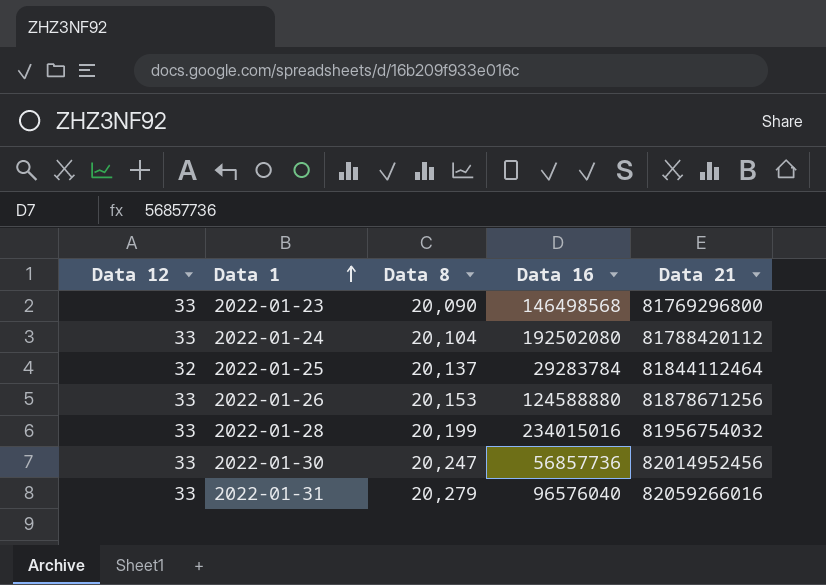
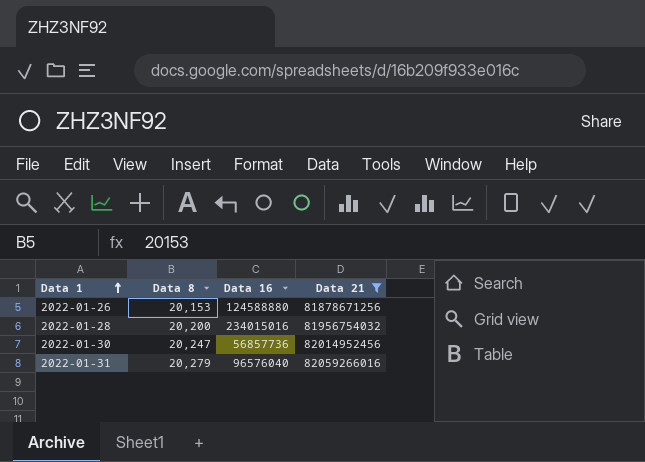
filter: none -> Data 21 >= 81878671256
column Data 12 | position: 1 -> none
2022-01-28 | Data 8: 20,199 -> 20,200

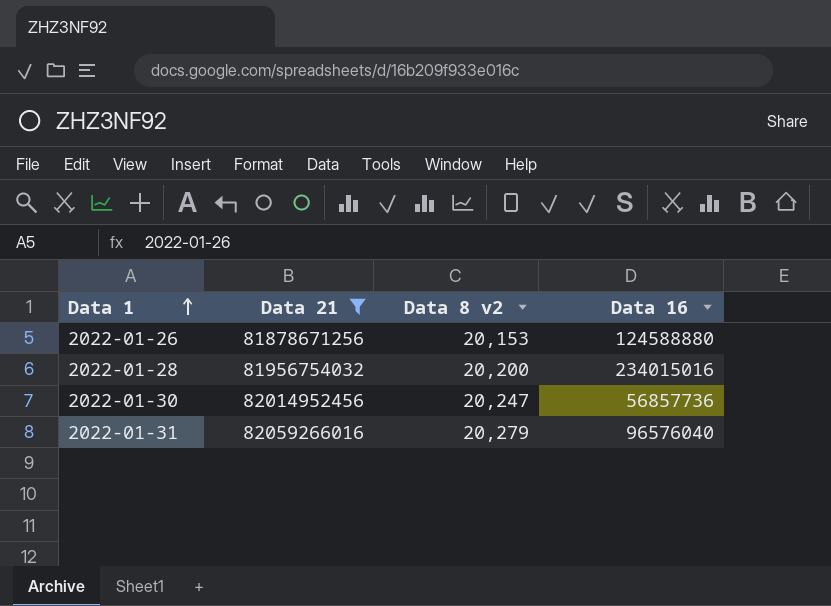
column Data 21 | position: 4 -> 2
column name: Data 8 -> Data 8 v2

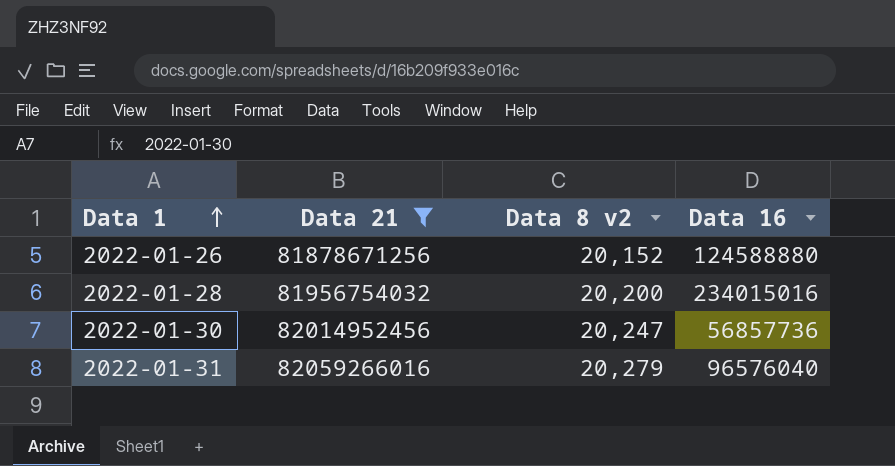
2022-01-26 | Data 8 v2: 20,153 -> 20,152

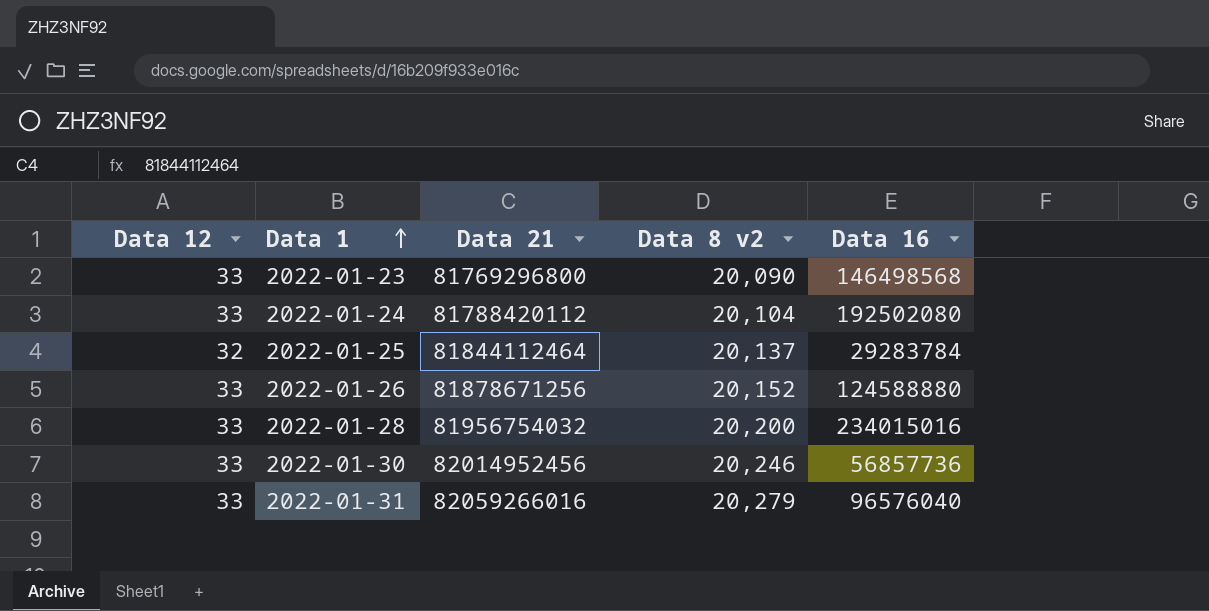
filter: Data 21 >= 81878671256 -> none
column Data 12 | position: none -> 1
2022-01-30 | Data 8 v2: 20,247 -> 20,246

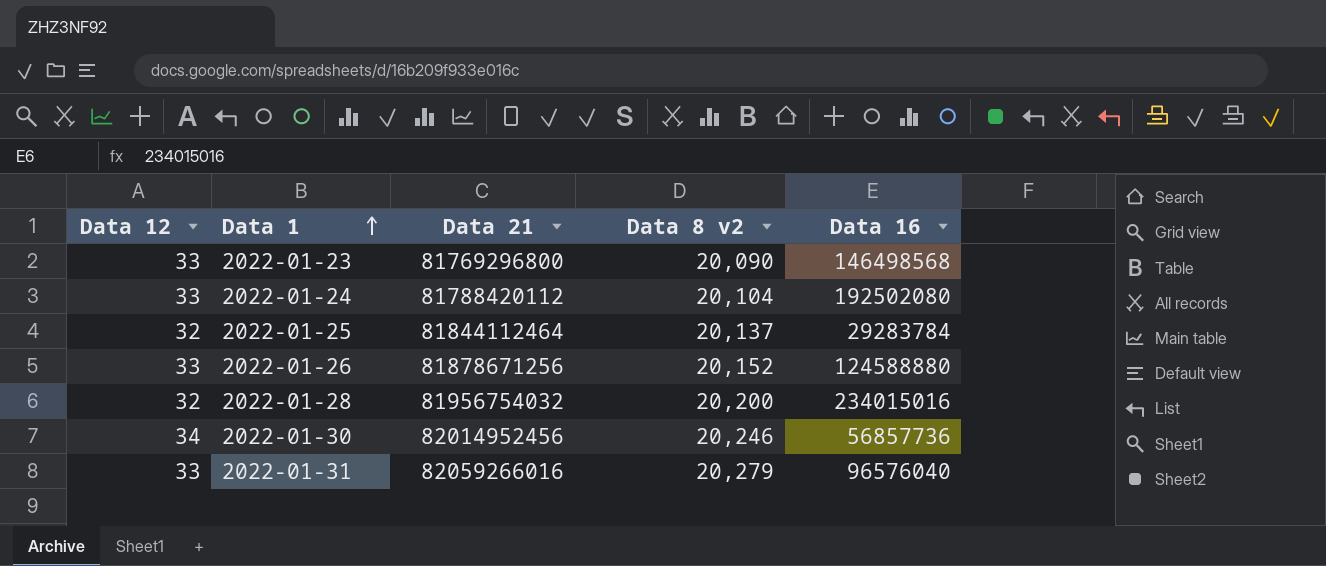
2022-01-28 | Data 12: 33 -> 32
2022-01-30 | Data 12: 33 -> 34

